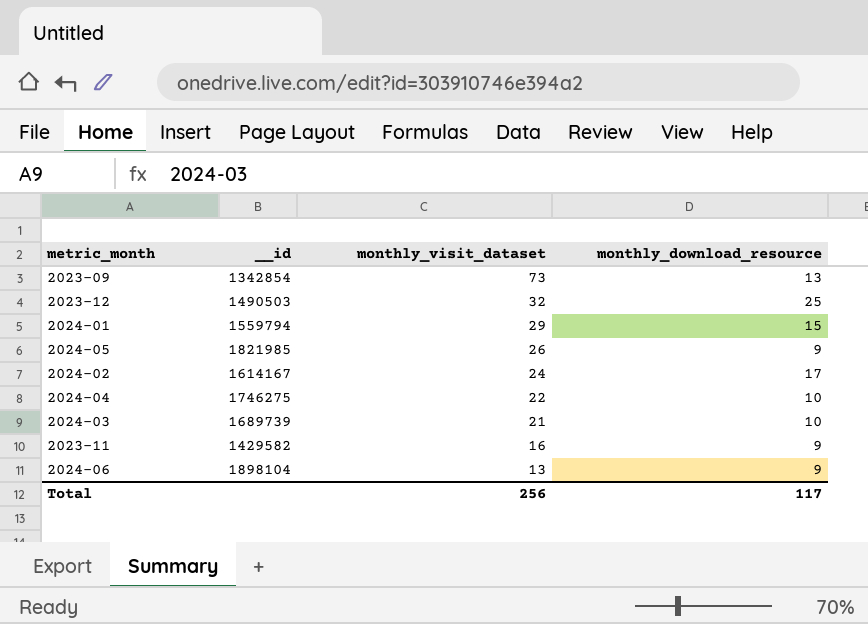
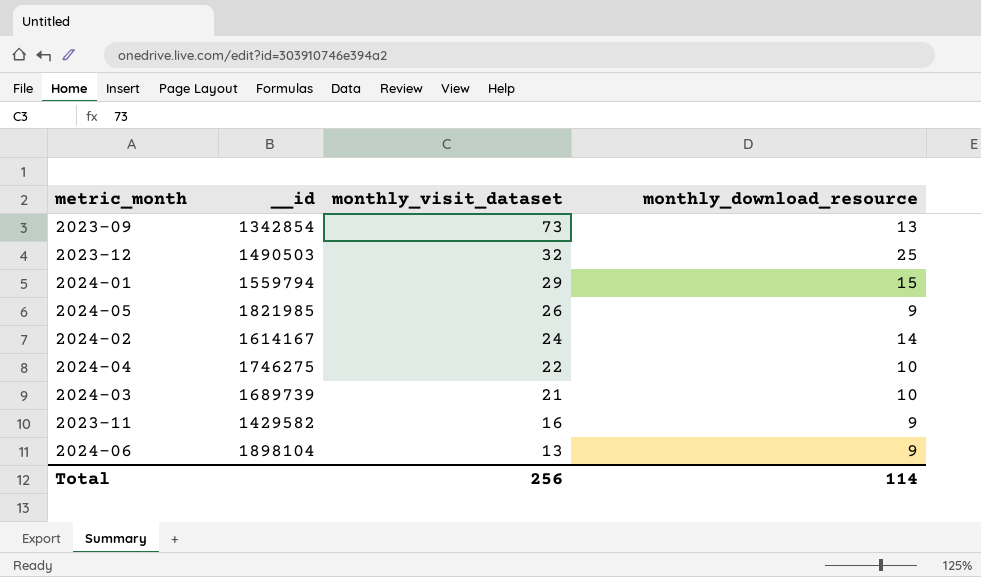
2024-02 | monthly_download_resource: 17 -> 14
Total | monthly_download_resource: 117 -> 114

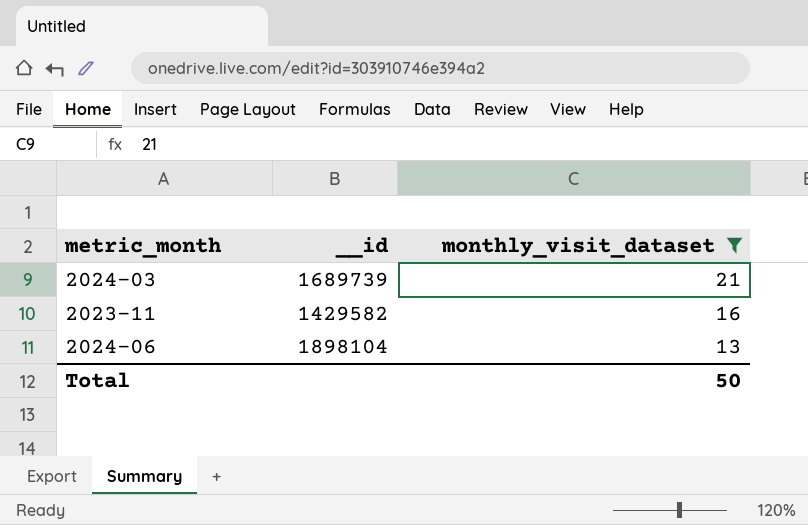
filter: none -> monthly_visit_dataset <= 21
column monthly_download_resource | position: 4 -> none
Total | monthly_visit_dataset: 256 -> 50

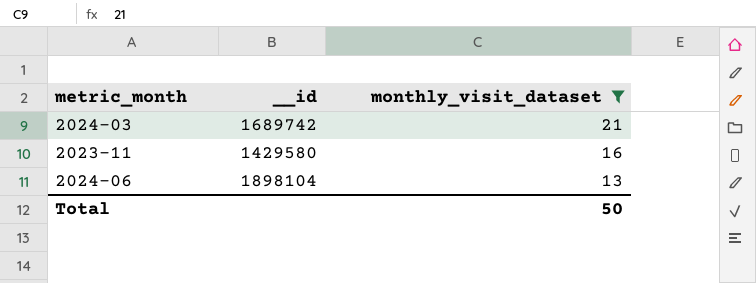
2024-03 | __id: 1689739 -> 1689742
2023-11 | __id: 1429582 -> 1429580

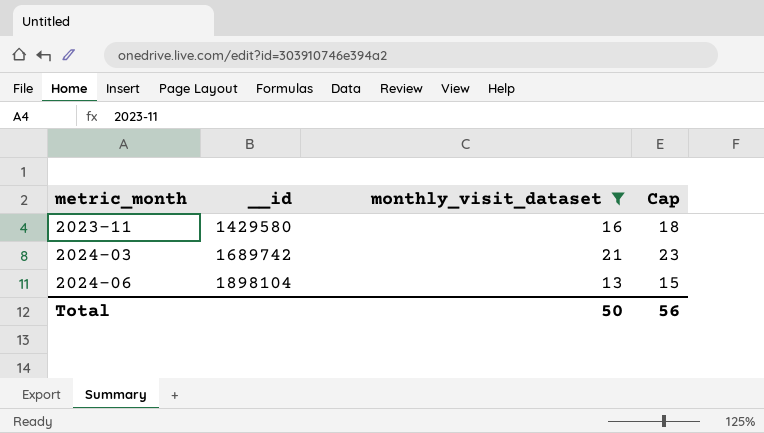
row order: monthly_visit_dataset descending -> metric_month ascending
column Cap | formula: none -> [monthly_visit_dataset] + 2

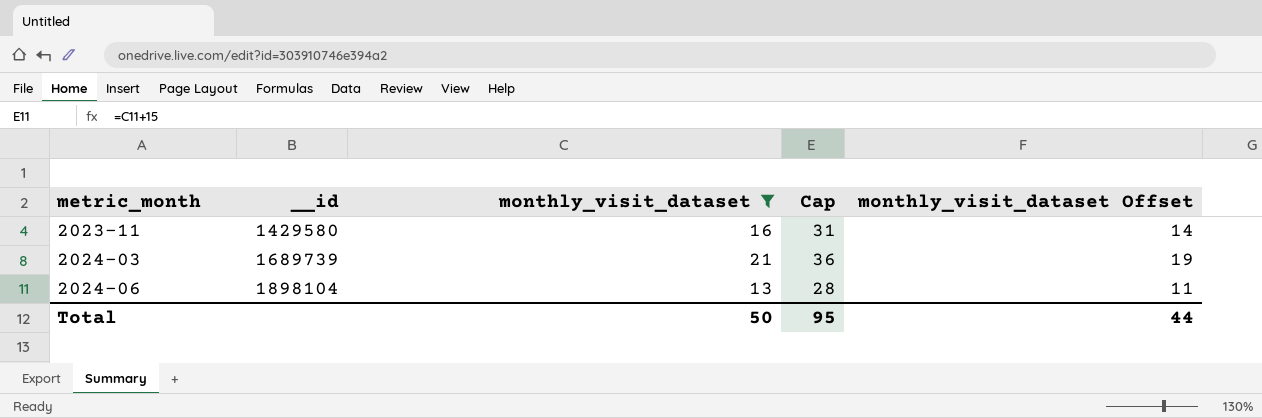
column Cap | formula: [monthly_visit_dataset] + 2 -> [monthly_visit_dataset] + 15
column monthly_visit_dataset Offset | formula: none -> [monthly_visit_dataset] - 2
2024-03 | __id: 1689742 -> 1689739
Total | Cap: 56 -> 95

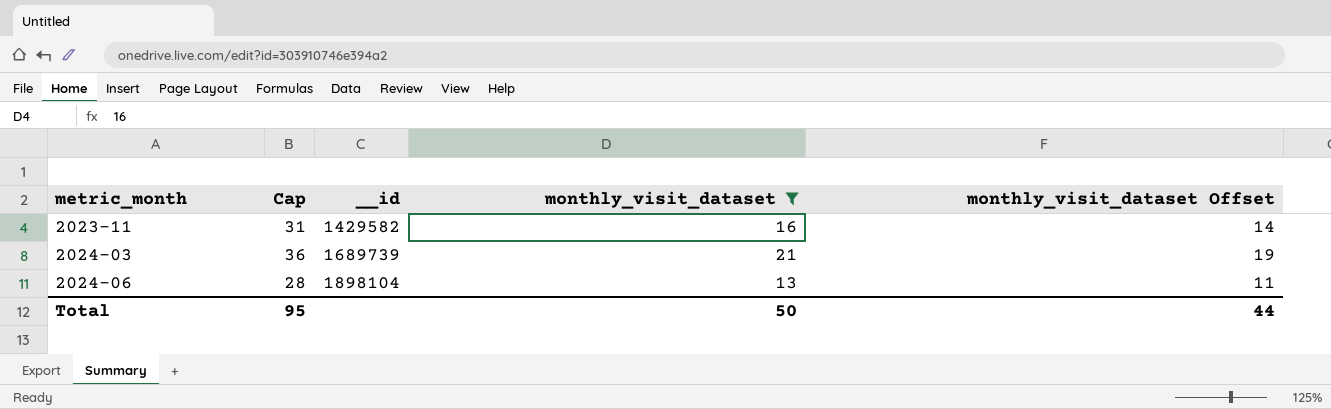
column Cap | position: 4 -> 2
2023-11 | __id: 1429580 -> 1429582

